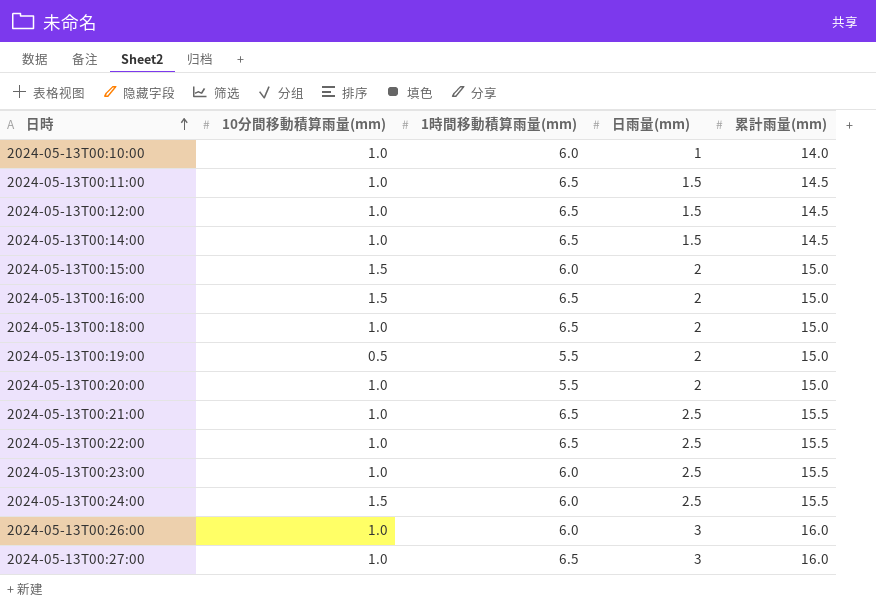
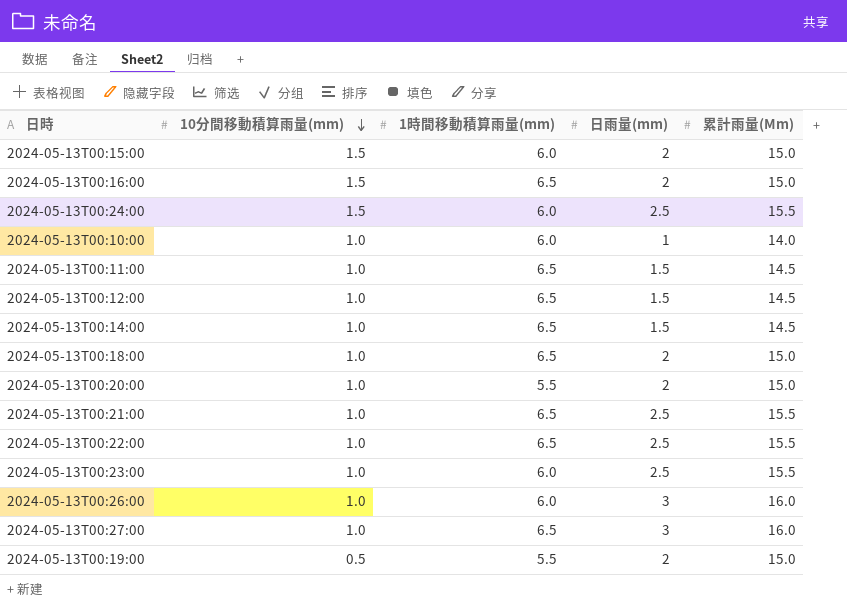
row order: 日時 ascending -> 10分間移動積算雨量(mm) descending
column name: 累計雨量(mm) -> 累計雨量(Mm)

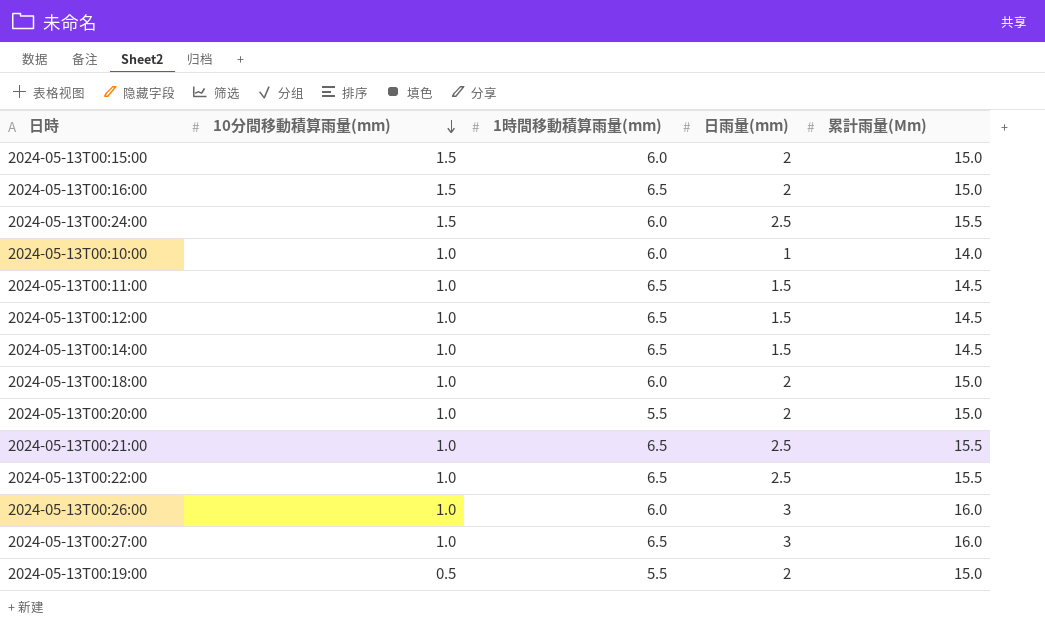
row 2024-05-13T00:23:00: 1.0 | 6.0 | 2.5 | 15.5 -> none
2024-05-13T00:18:00 | 1時間移動積算雨量(mm): 6.5 -> 6.0

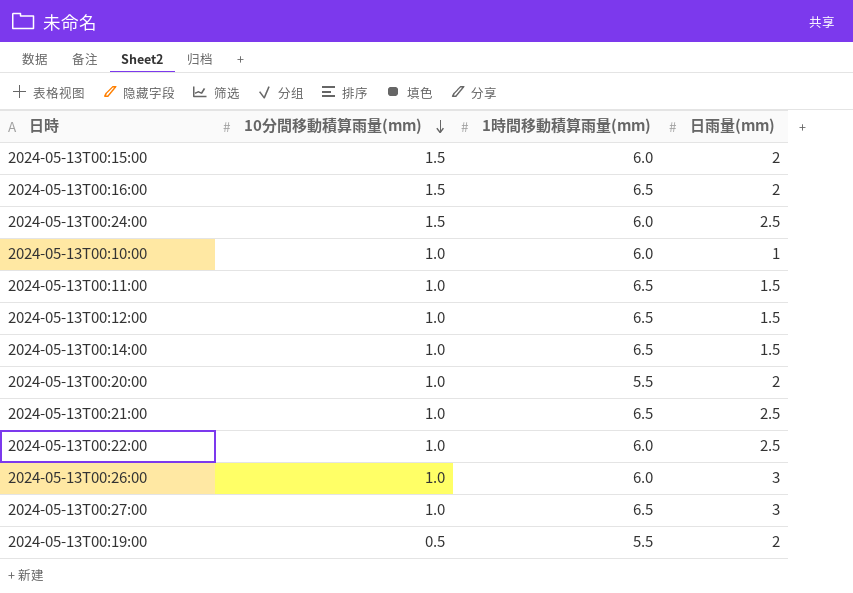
column 累計雨量(Mm) | position: 5 -> none
row 2024-05-13T00:18:00: 1.0 | 6.0 | 2 | 15.0 -> none
2024-05-13T00:22:00 | 1時間移動積算雨量(mm): 6.5 -> 6.0

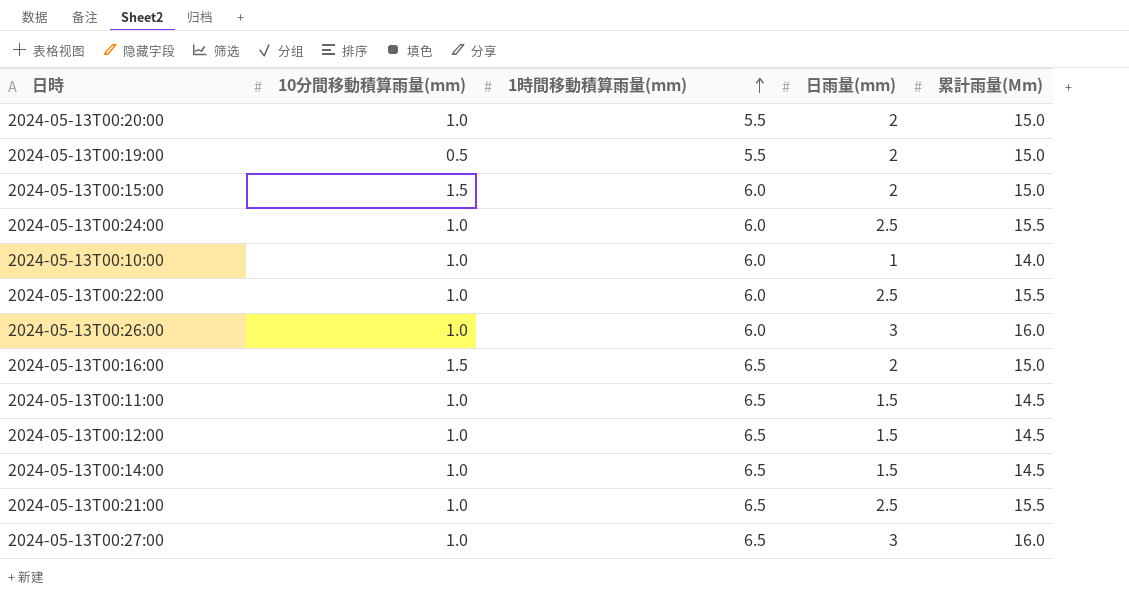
row order: 10分間移動積算雨量(mm) descending -> 1時間移動積算雨量(mm) ascending
column 累計雨量(Mm) | position: none -> 5
2024-05-13T00:24:00 | 10分間移動積算雨量(mm): 1.5 -> 1.0

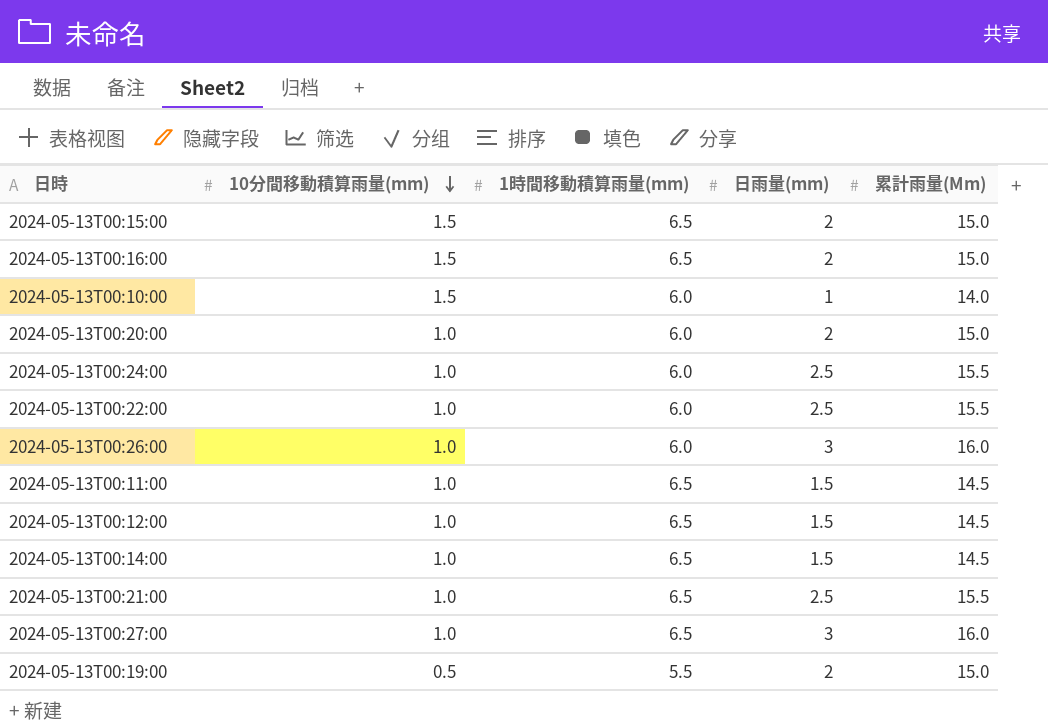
row order: 1時間移動積算雨量(mm) ascending -> 10分間移動積算雨量(mm) descending
2024-05-13T00:15:00 | 1時間移動積算雨量(mm): 6.0 -> 6.5
2024-05-13T00:10:00 | 10分間移動積算雨量(mm): 1.0 -> 1.5
2024-05-13T00:20:00 | 1時間移動積算雨量(mm): 5.5 -> 6.0

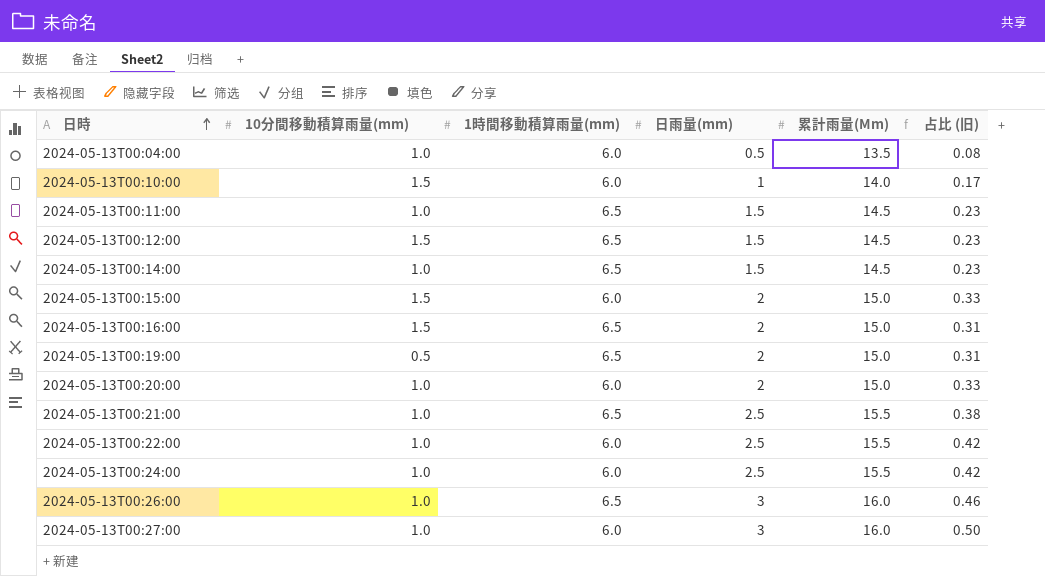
row order: 10分間移動積算雨量(mm) descending -> 日時 ascending
column 占比 (旧) | formula: none -> [日雨量(mm)] / [1時間移動積算雨量(mm)]
row 2024-05-13T00:04:00: none -> 1.0 | 6.0 | 0.5 | 13.5 | 0.08
2024-05-13T00:12:00 | 10分間移動積算雨量(mm): 1.0 -> 1.5
2024-05-13T00:15:00 | 1時間移動積算雨量(mm): 6.5 -> 6.0
2024-05-13T00:19:00 | 1時間移動積算雨量(mm): 5.5 -> 6.5
2024-05-13T00:26:00 | 1時間移動積算雨量(mm): 6.0 -> 6.5
2024-05-13T00:27:00 | 1時間移動積算雨量(mm): 6.5 -> 6.0

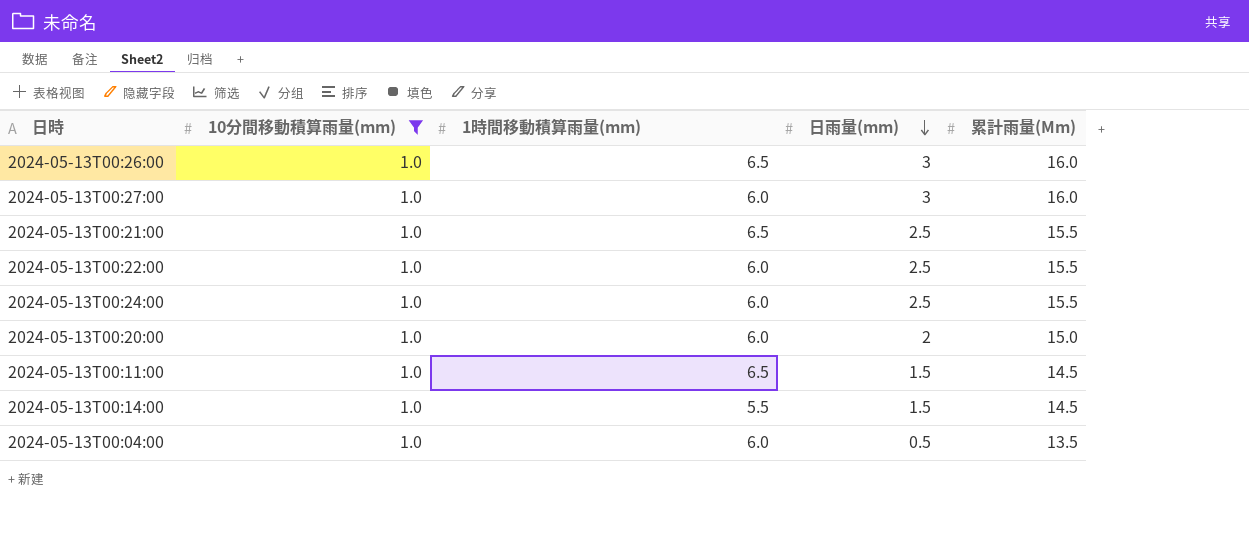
filter: none -> 10分間移動積算雨量(mm) = 1.0
row order: 日時 ascending -> 日雨量(mm) descending
column 占比 (旧) | formula: [日雨量(mm)] / [1時間移動積算雨量(mm)] -> none
2024-05-13T00:14:00 | 1時間移動積算雨量(mm): 6.5 -> 5.5

